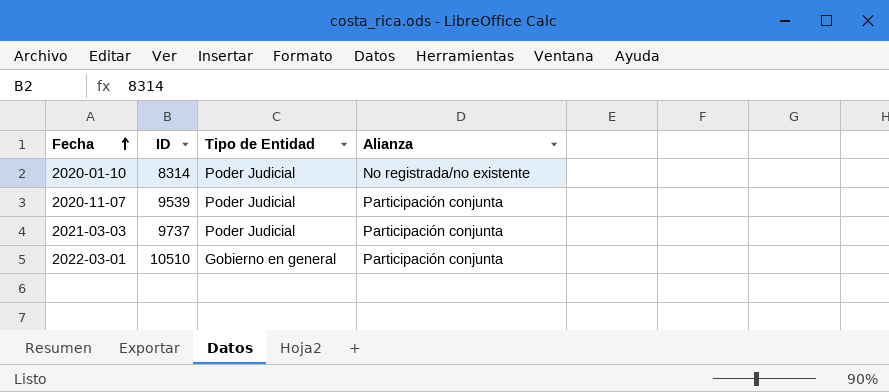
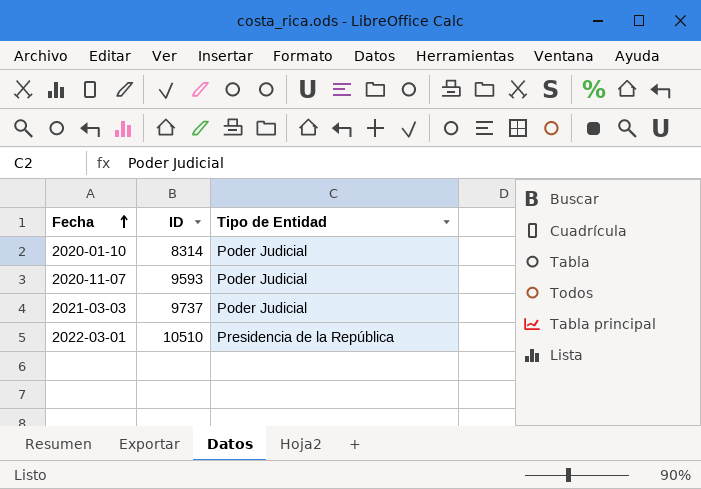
column Alianza | position: 4 -> none
2020-11-07 | ID: 9539 -> 9593
2022-03-01 | Tipo de Entidad: Gobierno en general -> Presidencia de la República

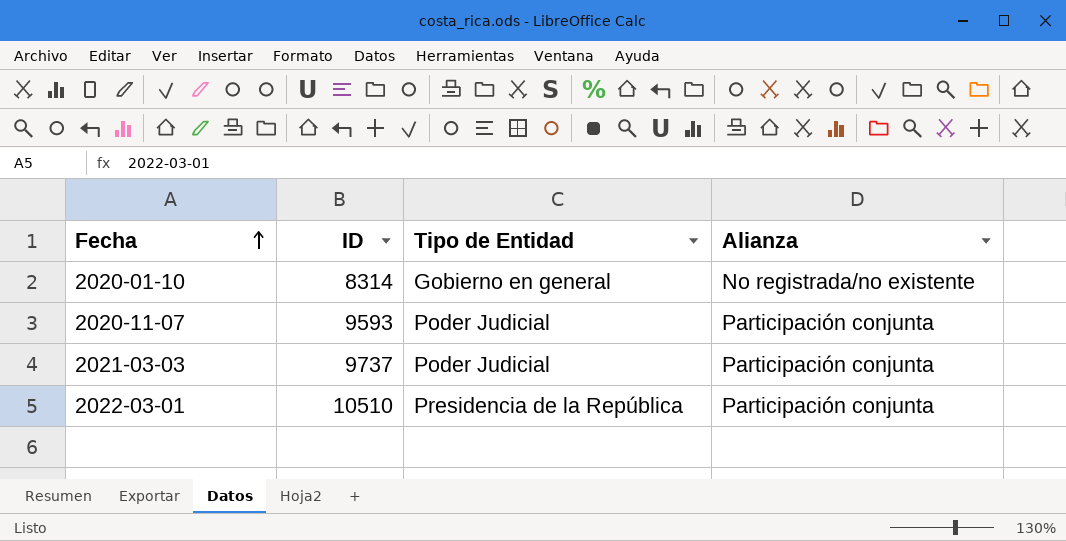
column Alianza | position: none -> 4
2020-01-10 | Tipo de Entidad: Poder Judicial -> Gobierno en general

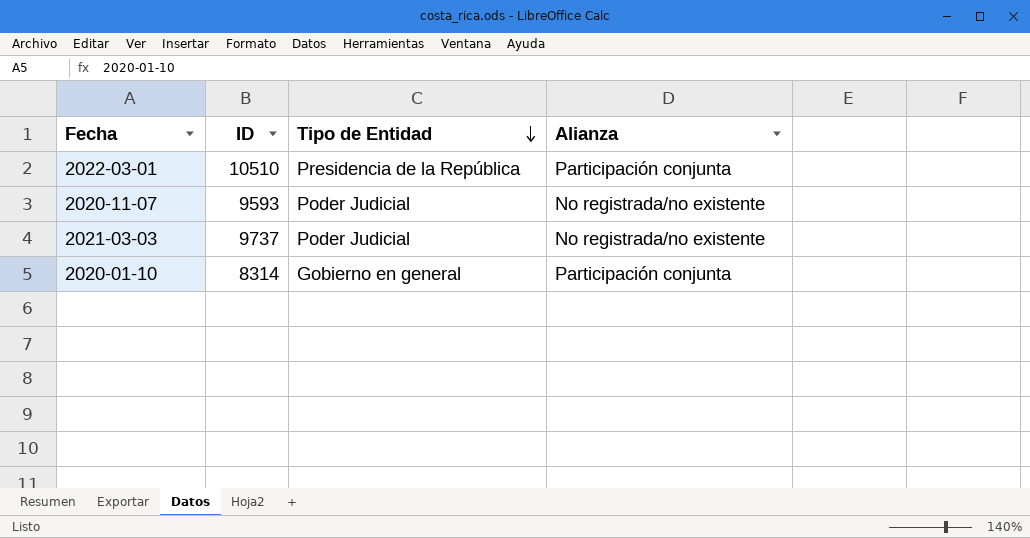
row order: Fecha ascending -> Tipo de Entidad descending
2020-11-07 | Alianza: Participación conjunta -> No registrada/no existente
2021-03-03 | Alianza: Participación conjunta -> No registrada/no existente
2020-01-10 | Alianza: No registrada/no existente -> Participación conjunta

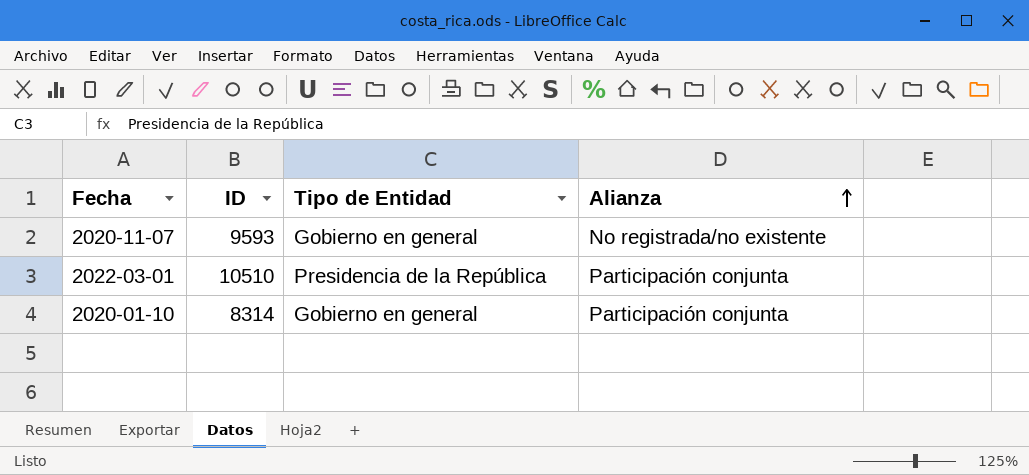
row order: Tipo de Entidad descending -> Alianza ascending
row 2021-03-03: 9737 | Poder Judicial | No registrada/no existente -> none
2020-11-07 | Tipo de Entidad: Poder Judicial -> Gobierno en general

